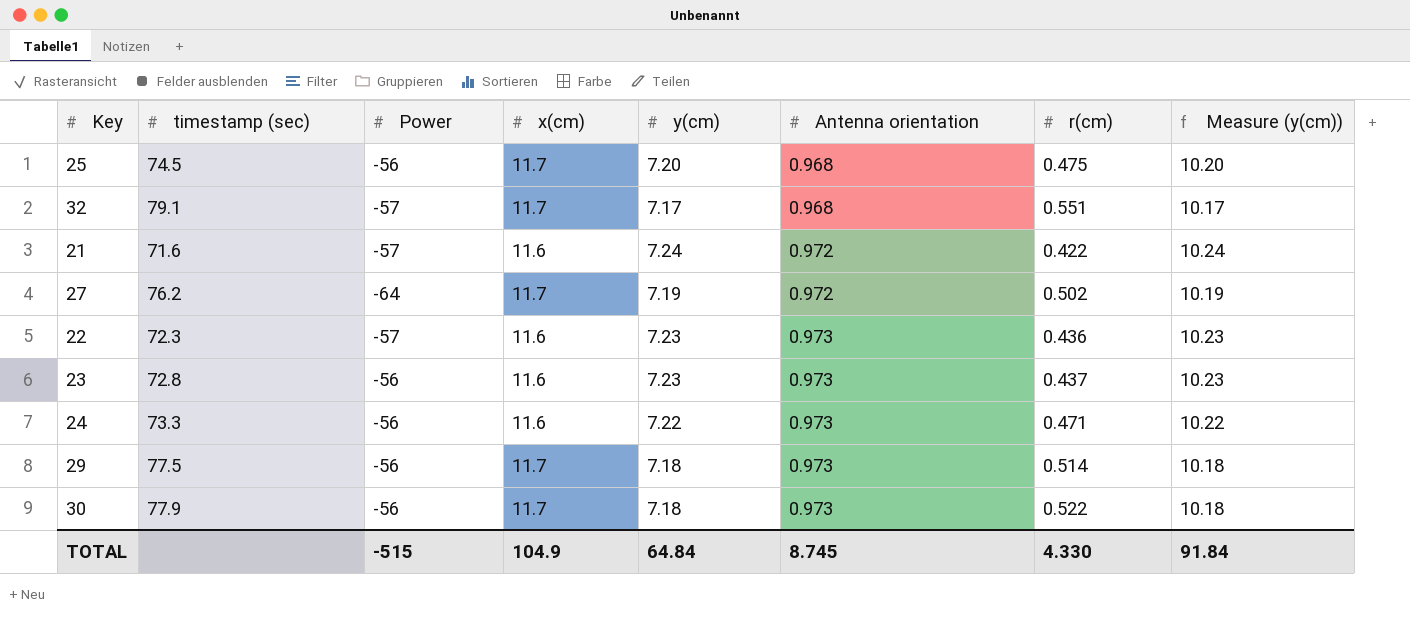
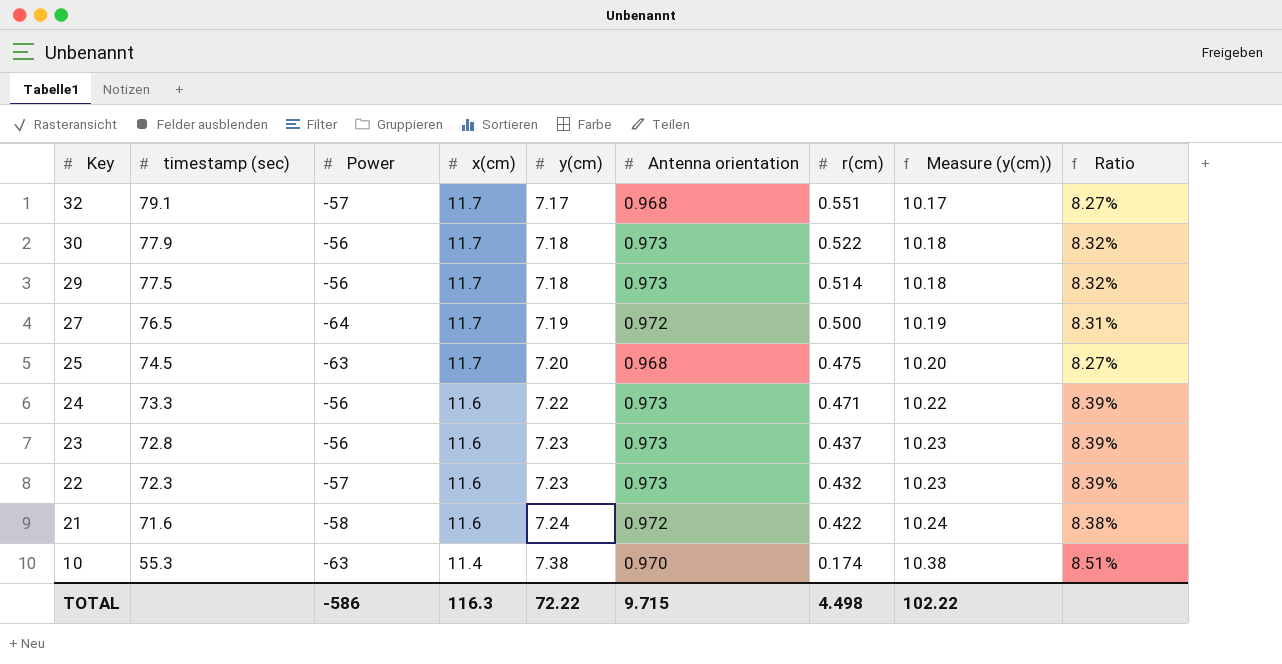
row order: Antenna orientation ascending -> Key descending
column Ratio | formula: none -> [Antenna orientation] / [x(cm)]
27 | timestamp (sec): 76.2 -> 76.5
27 | r(cm): 0.502 -> 0.500
25 | Power: -56 -> -63
22 | r(cm): 0.436 -> 0.432
21 | Power: -57 -> -58
row 10: none -> 55.3 | -63 | 11.4 | 7.38 | 0.970 | 0.174 | 10.38 | 8.51%
TOTAL | Power: -515 -> -586
TOTAL | x(cm): 104.9 -> 116.3
TOTAL | y(cm): 64.84 -> 72.22
TOTAL | Antenna orientation: 8.745 -> 9.715
TOTAL | r(cm): 4.330 -> 4.498
TOTAL | Measure (y(cm)): 91.84 -> 102.22

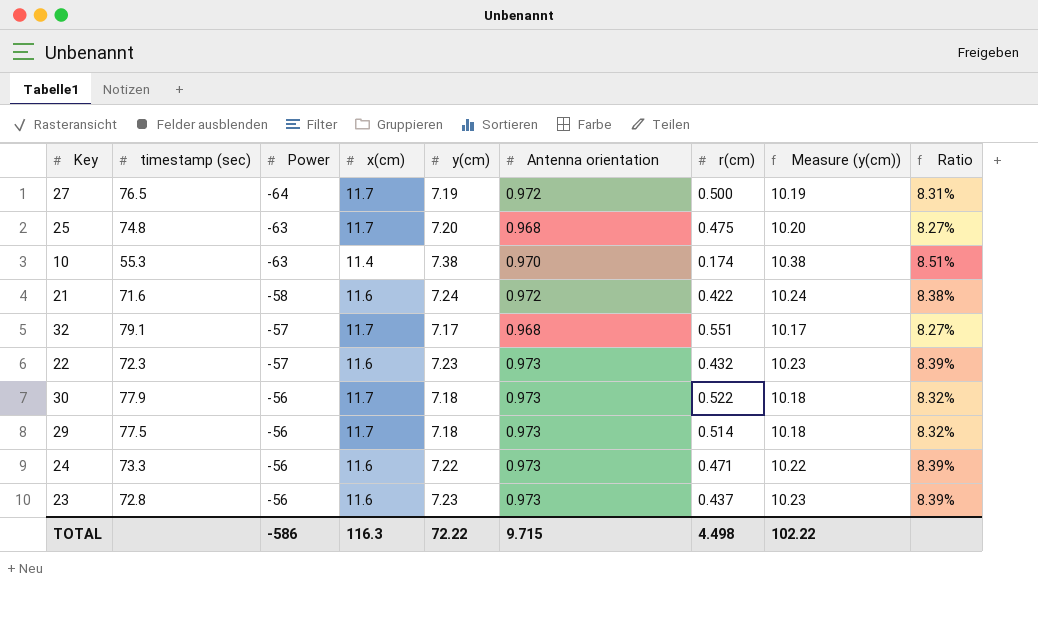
row order: Key descending -> Power ascending
25 | timestamp (sec): 74.5 -> 74.8

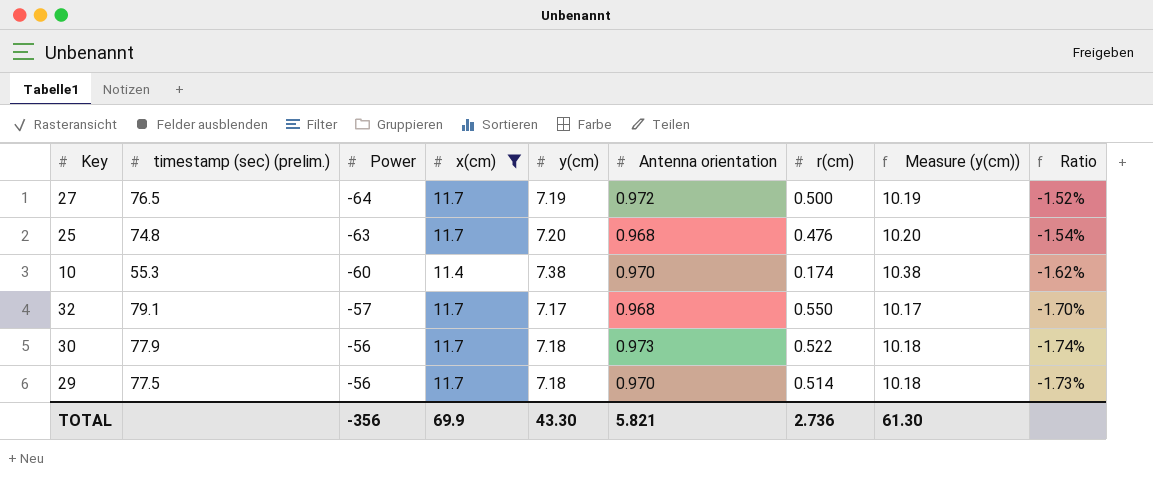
filter: none -> x(cm) != 11.6
column name: timestamp (sec) -> timestamp (sec) (prelim.)
column Ratio | formula: [Antenna orientation] / [x(cm)] -> [Antenna orientation] / [Power]
25 | r(cm): 0.475 -> 0.476
10 | Power: -63 -> -60
32 | r(cm): 0.551 -> 0.550
29 | Antenna orientation: 0.973 -> 0.970
TOTAL | Power: -586 -> -356
TOTAL | x(cm): 116.3 -> 69.9
TOTAL | y(cm): 72.22 -> 43.30
TOTAL | Antenna orientation: 9.715 -> 5.821
TOTAL | r(cm): 4.498 -> 2.736
TOTAL | Measure (y(cm)): 102.22 -> 61.30

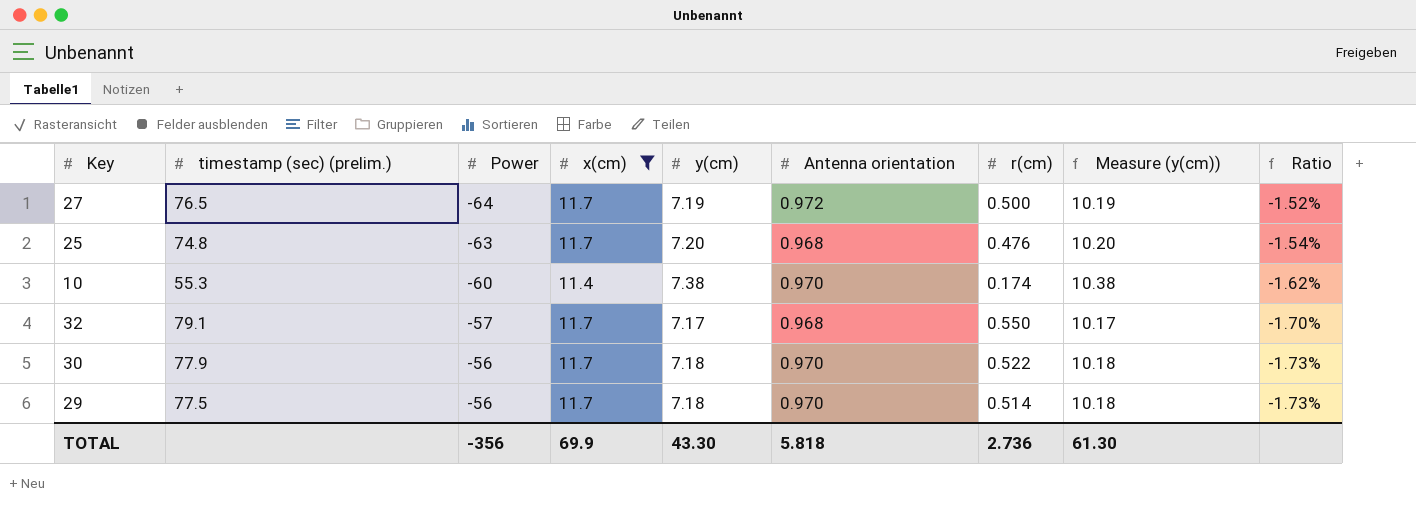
30 | Antenna orientation: 0.973 -> 0.970
30 | Ratio: -1.74% -> -1.73%
TOTAL | Antenna orientation: 5.821 -> 5.818

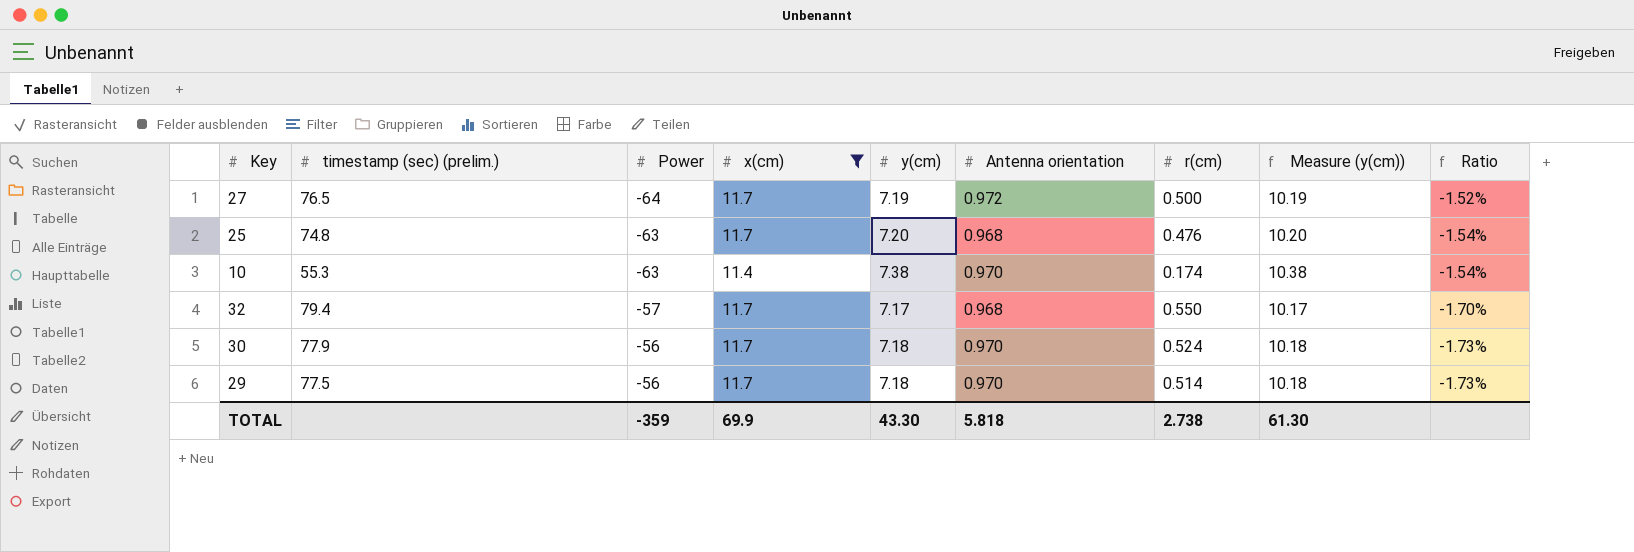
10 | Power: -60 -> -63
10 | Ratio: -1.62% -> -1.54%
32 | timestamp (sec) (prelim.): 79.1 -> 79.4
30 | r(cm): 0.522 -> 0.524
TOTAL | Power: -356 -> -359
TOTAL | r(cm): 2.736 -> 2.738

